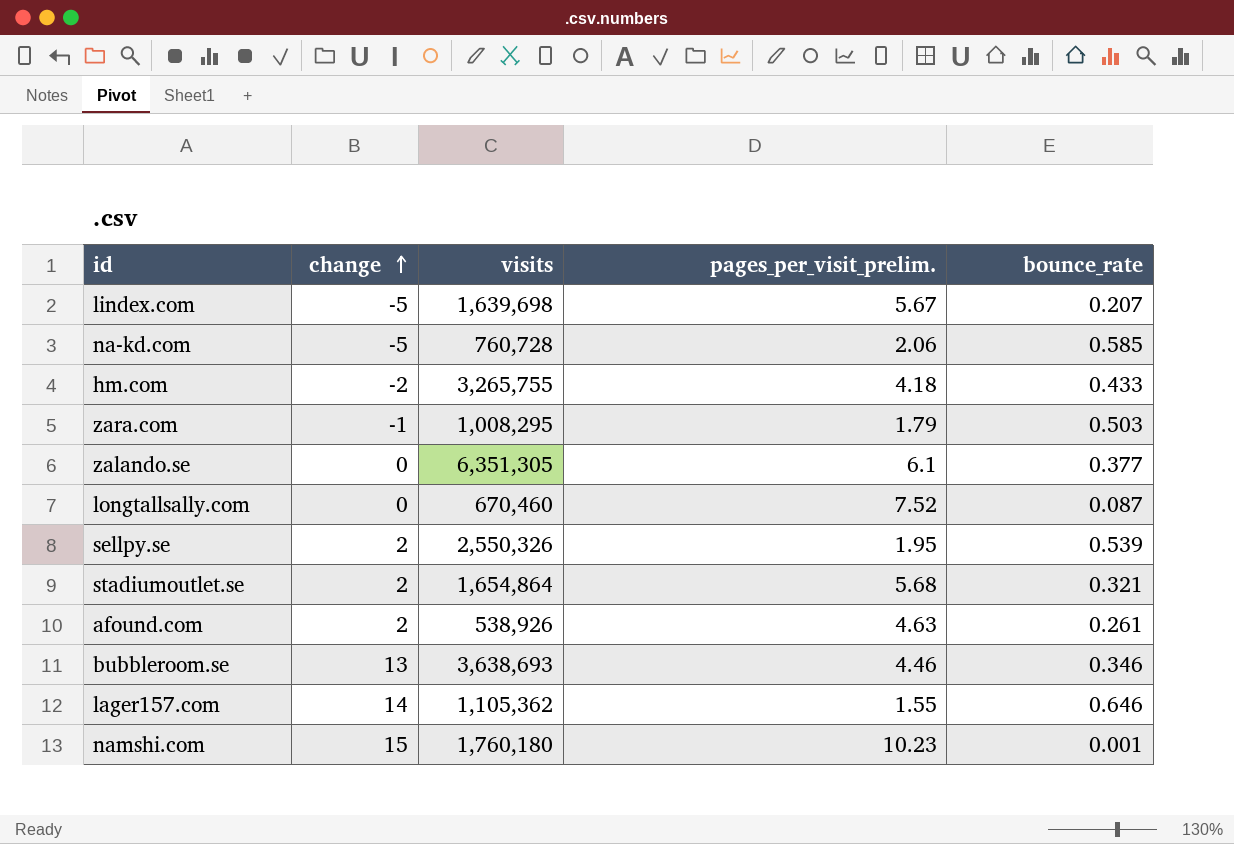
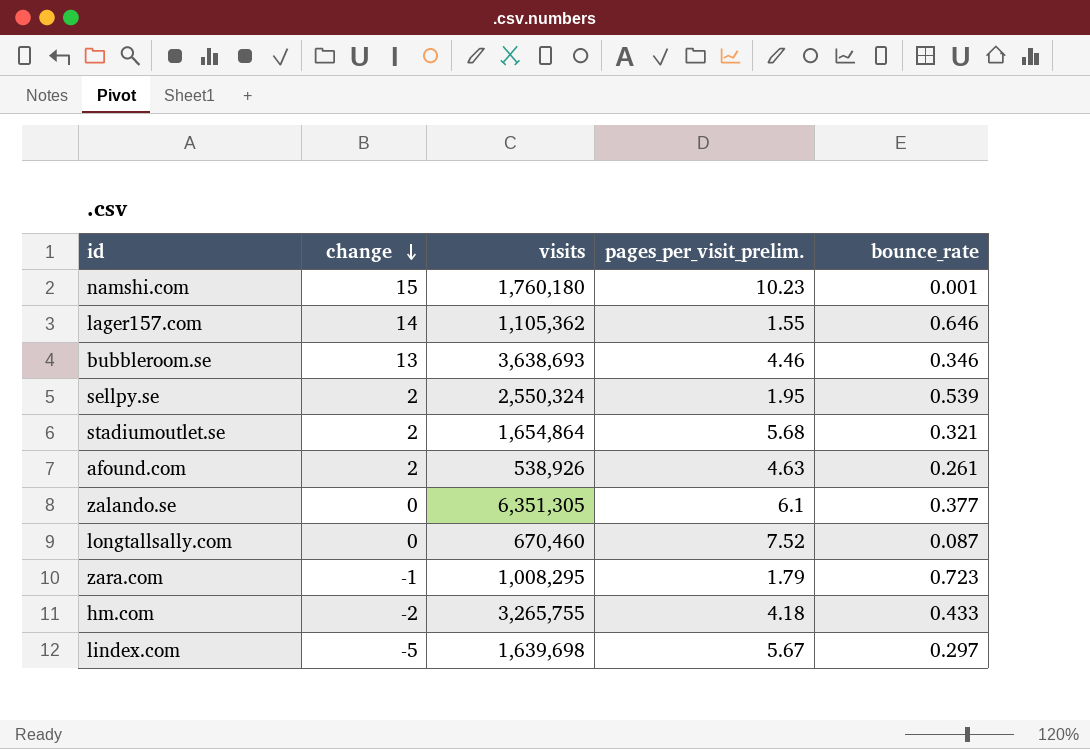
row order: change ascending -> change descending
row na-kd.com: -5 | 760,728 | 2.06 | 0.585 -> none
sellpy.se | visits: 2,550,326 -> 2,550,324
zara.com | bounce_rate: 0.503 -> 0.723
lindex.com | bounce_rate: 0.207 -> 0.297

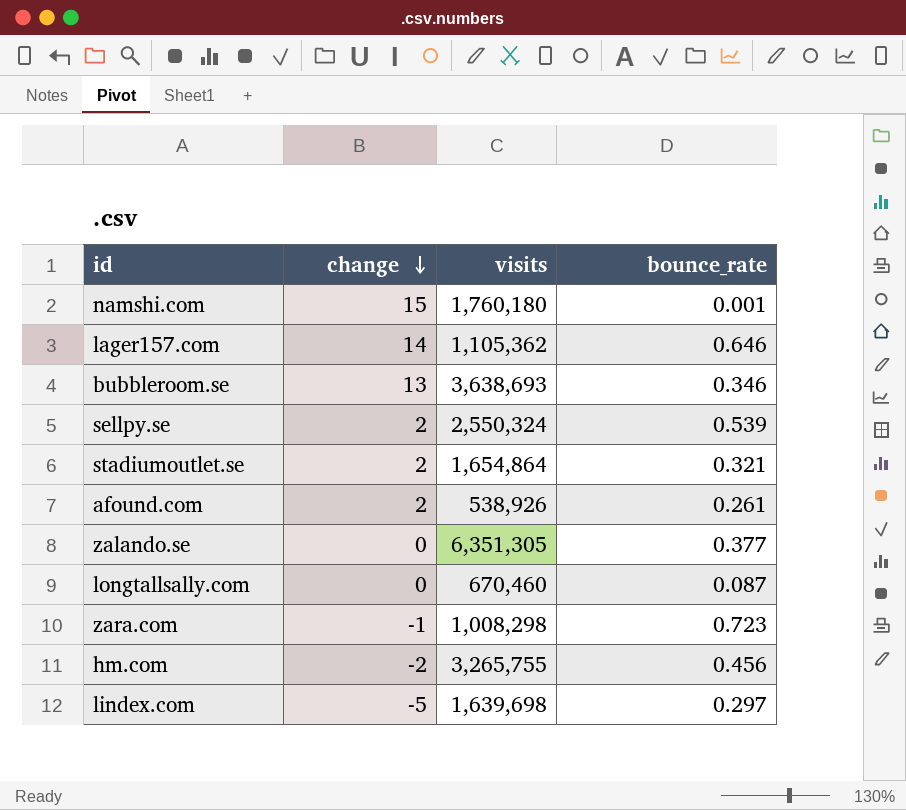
column pages_per_visit_prelim. | position: 4 -> none
zara.com | visits: 1,008,295 -> 1,008,298
hm.com | bounce_rate: 0.433 -> 0.456

